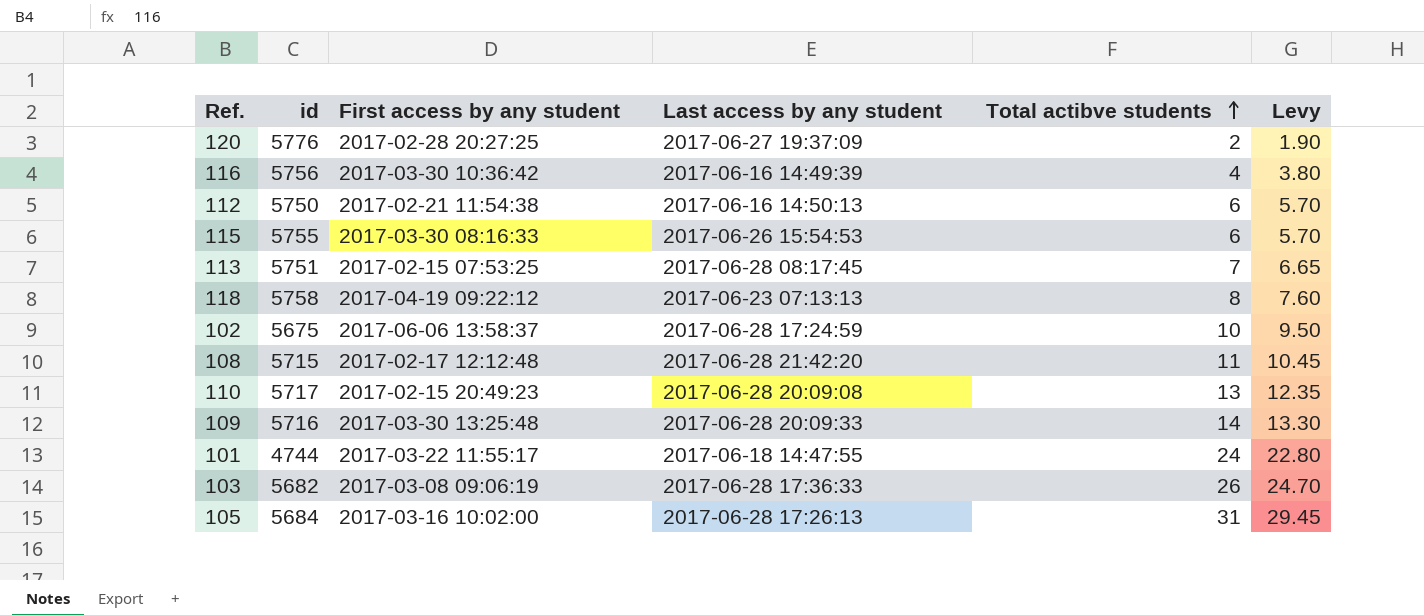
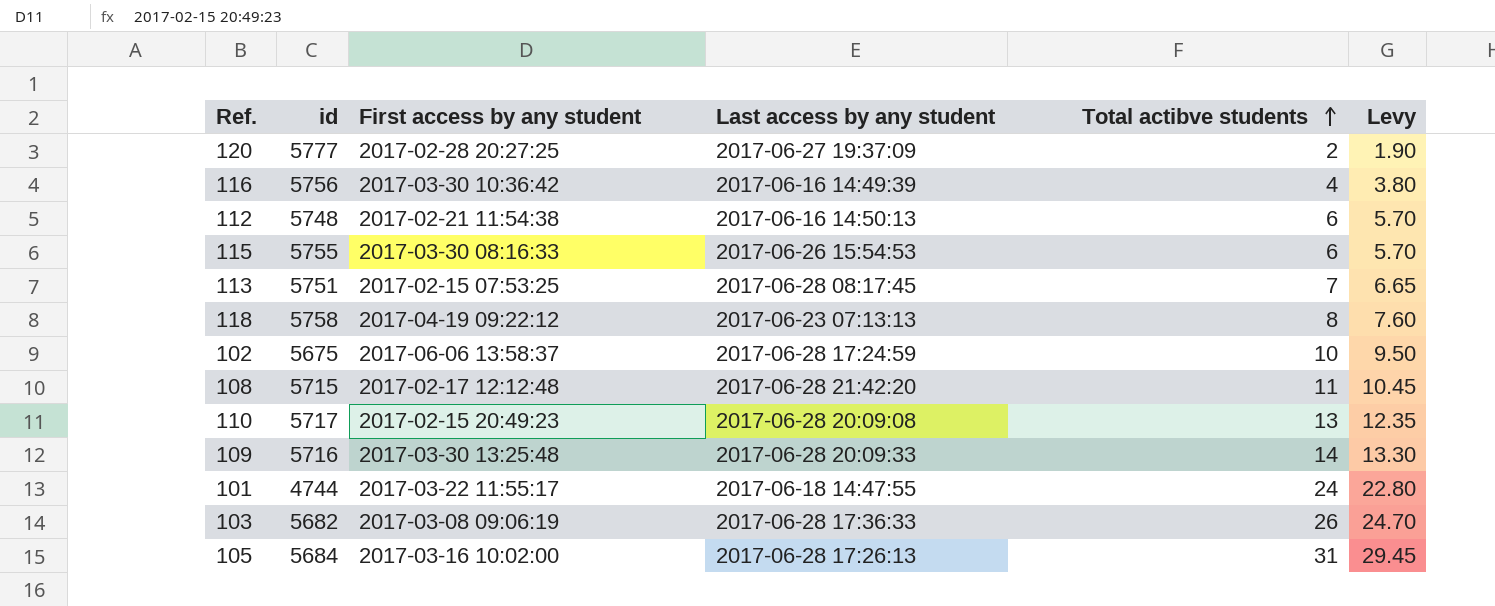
120 | id: 5776 -> 5777
112 | id: 5750 -> 5748

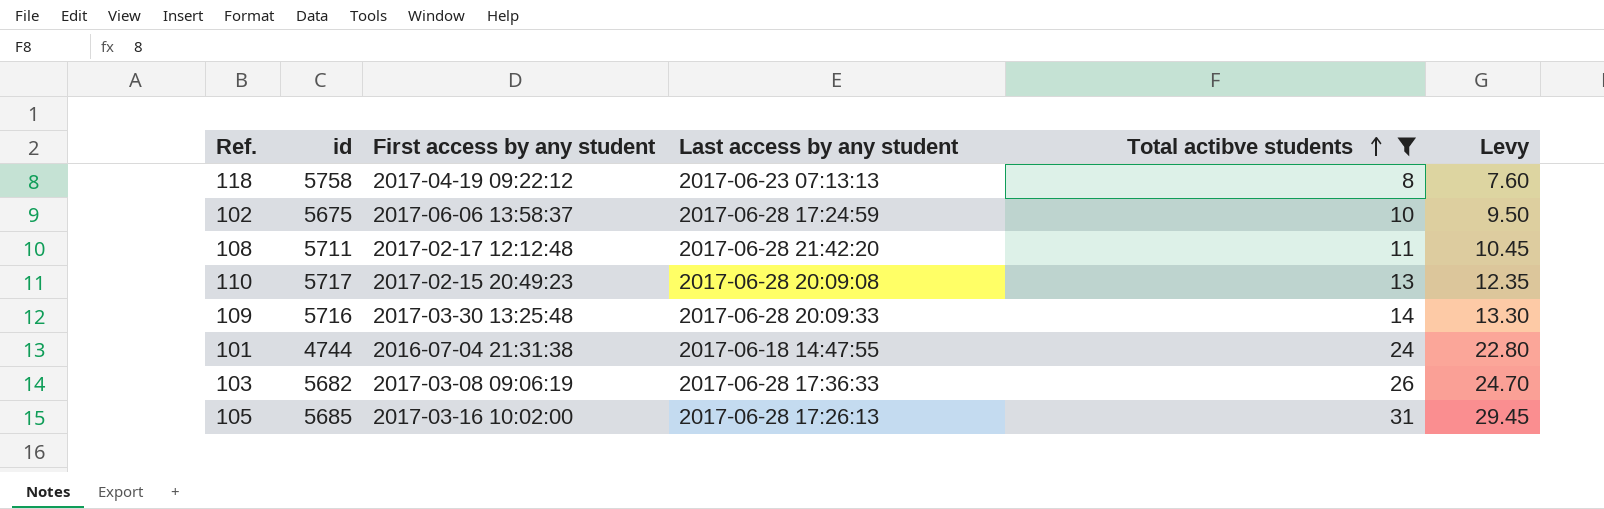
filter: none -> Total actibve students >= 8
108 | id: 5715 -> 5711
101 | First access by any student: 2017-03-22 11:55:17 -> 2016-07-04 21:31:38
105 | id: 5684 -> 5685

